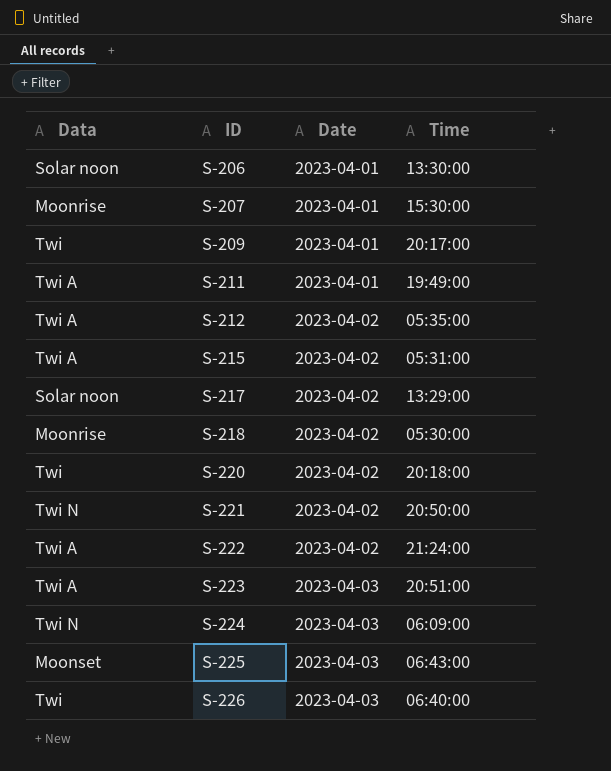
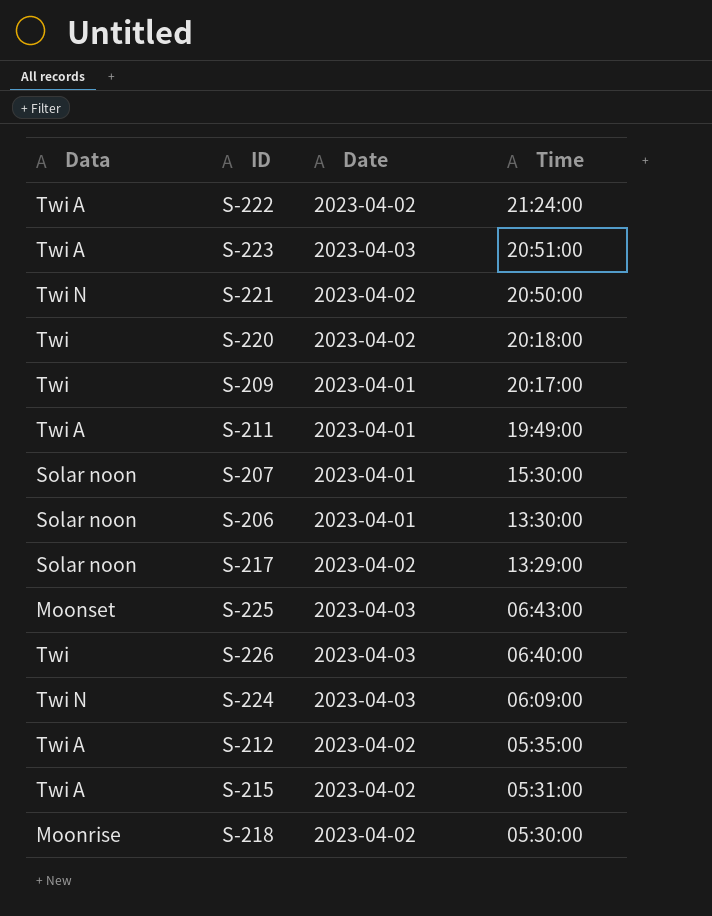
row order: ID ascending -> Time descending
S-207 | Data: Moonrise -> Solar noon

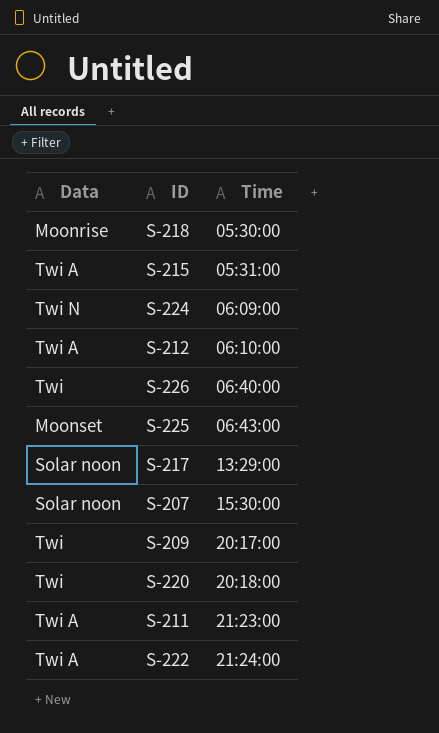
row order: Time descending -> Time ascending
column Date | position: 3 -> none
row S-223: Twi A | 2023-04-03 | 20:51:00 -> none
row S-221: Twi N | 2023-04-02 | 20:50:00 -> none
row S-206: Solar noon | 2023-04-01 | 13:30:00 -> none
S-212 | Time: 05:35:00 -> 06:10:00
S-211 | Time: 19:49:00 -> 21:23:00

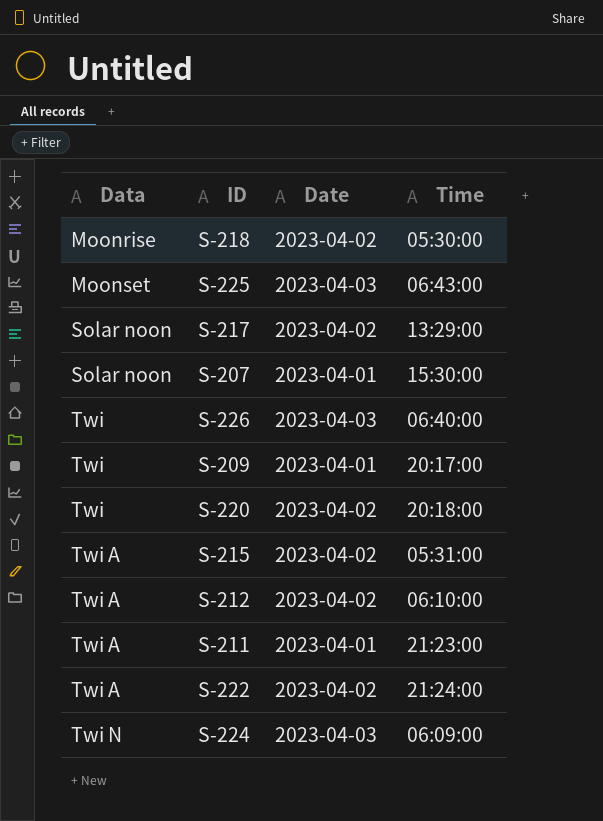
row order: Time ascending -> Data ascending
column Date | position: none -> 3

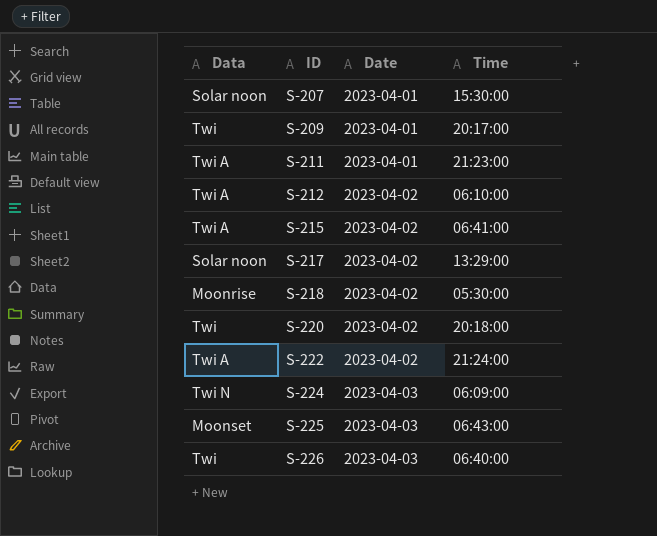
row order: Data ascending -> ID ascending
S-215 | Time: 05:31:00 -> 06:41:00

